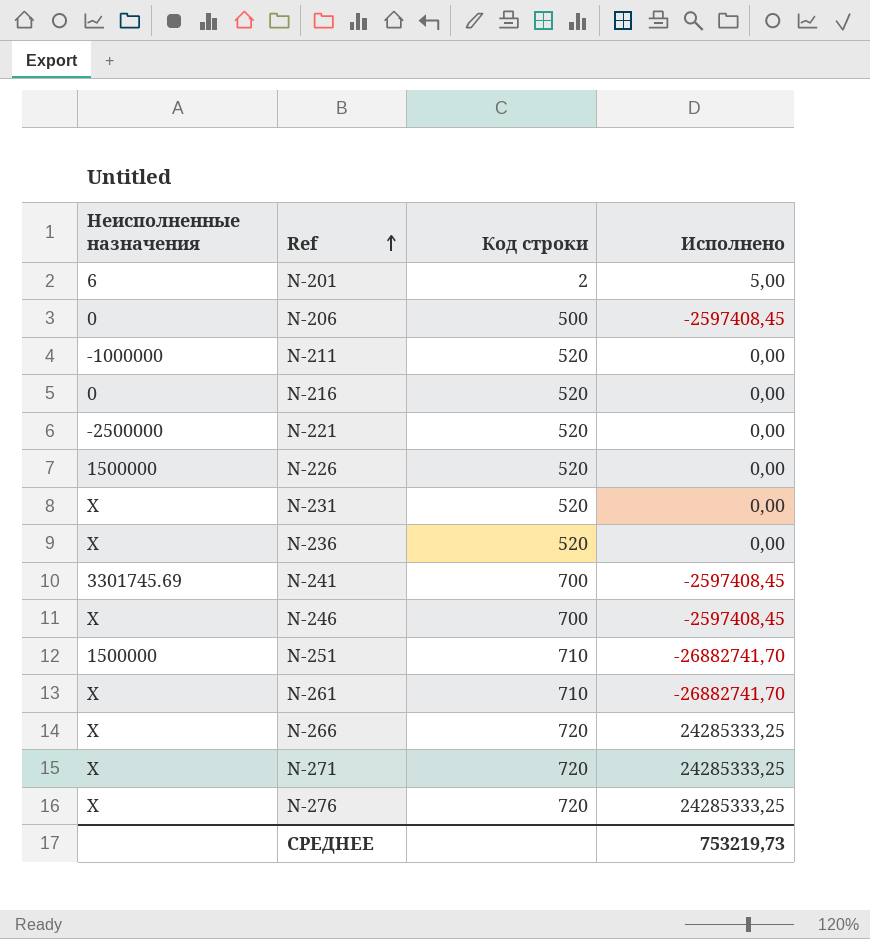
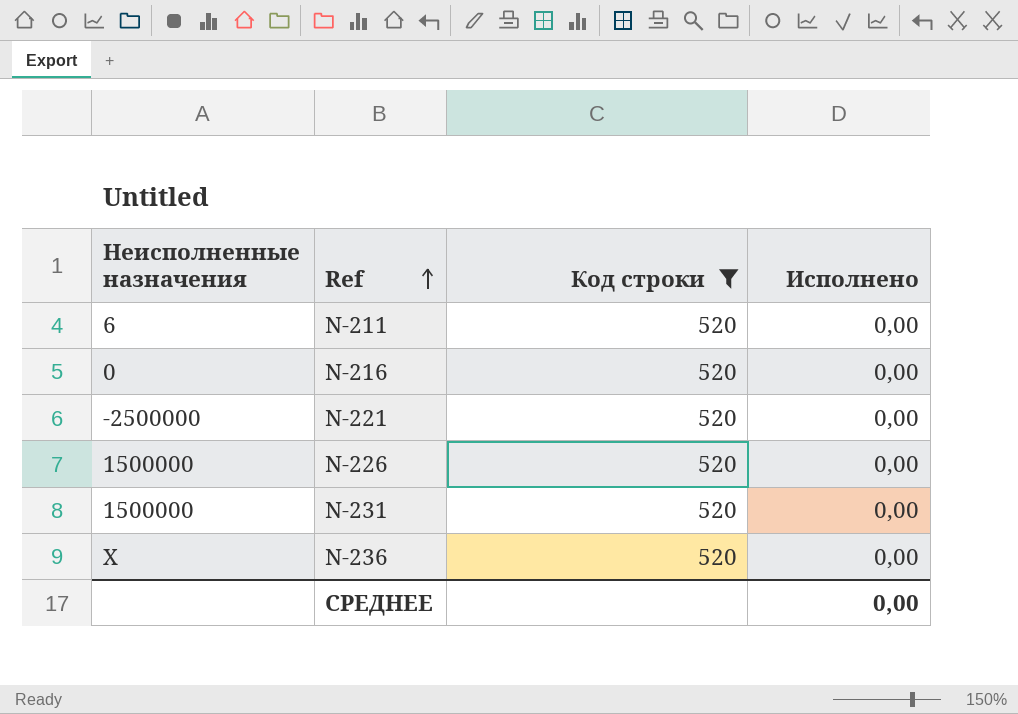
filter: none -> Код строки = 520
N-211 | Неисполненные назначения: -1000000 -> 6
N-231 | Неисполненные назначения: X -> 1500000
СРЕДНЕЕ | Исполнено: 753219,73 -> 0,00

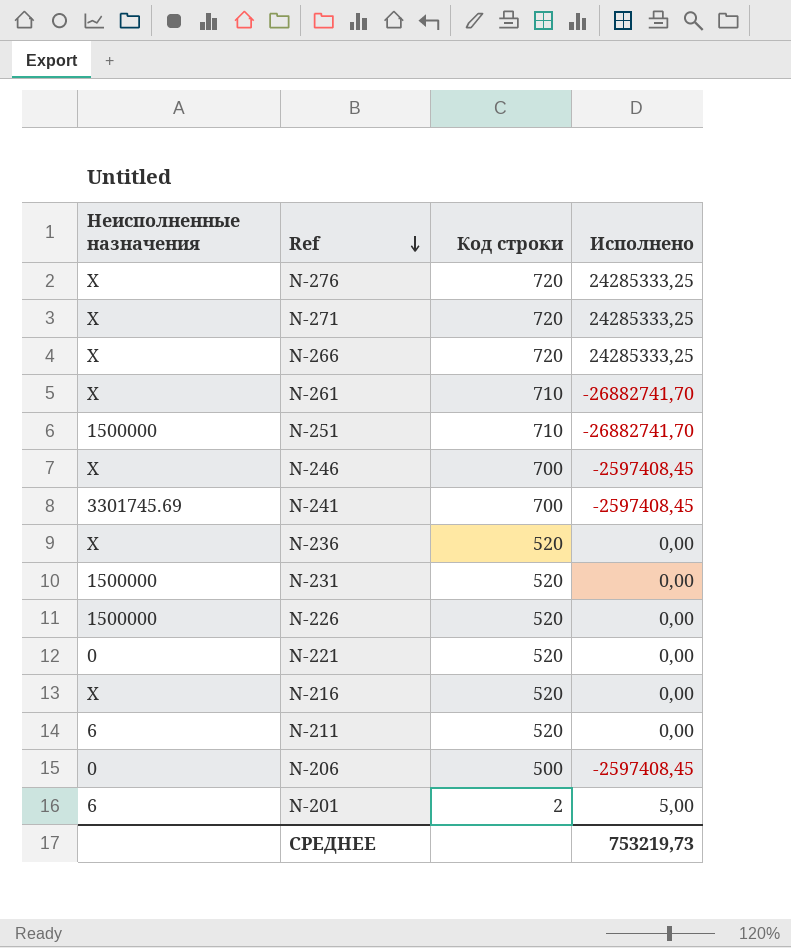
filter: Код строки = 520 -> none
row order: Ref ascending -> Ref descending
N-221 | Неисполненные назначения: -2500000 -> 0
N-216 | Неисполненные назначения: 0 -> X
СРЕДНЕЕ | Исполнено: 0,00 -> 753219,73

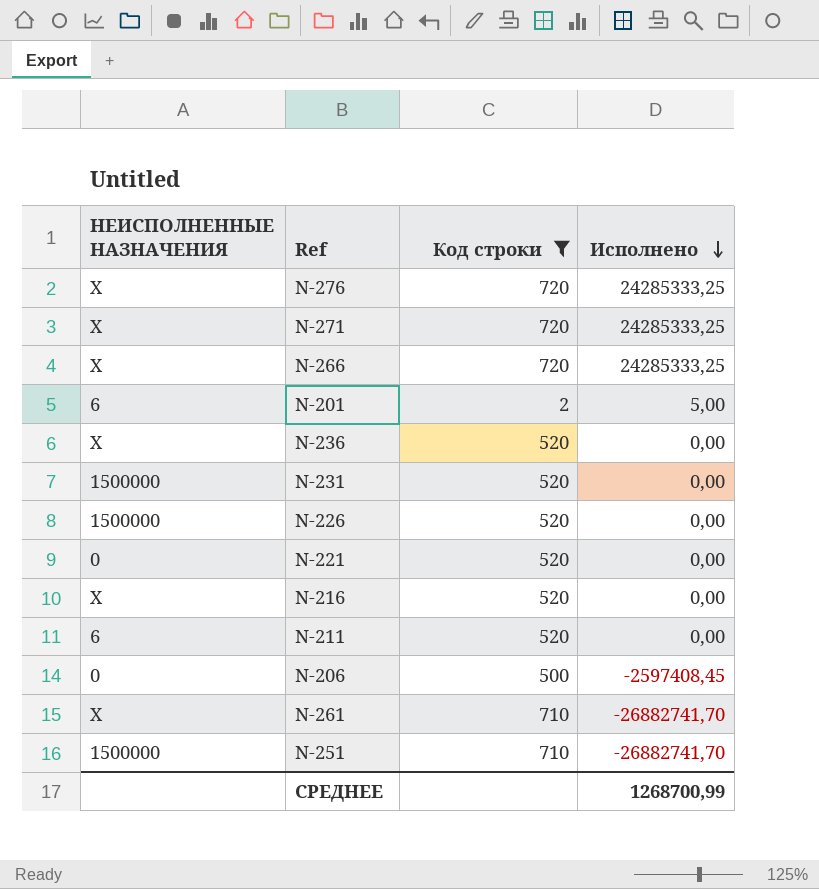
filter: none -> Код строки != 700
row order: Ref descending -> Исполнено descending
column name: Неисполненные назначения -> НЕИСПОЛНЕННЫЕ НАЗНАЧЕНИЯ
СРЕДНЕЕ | Исполнено: 753219,73 -> 1268700,99

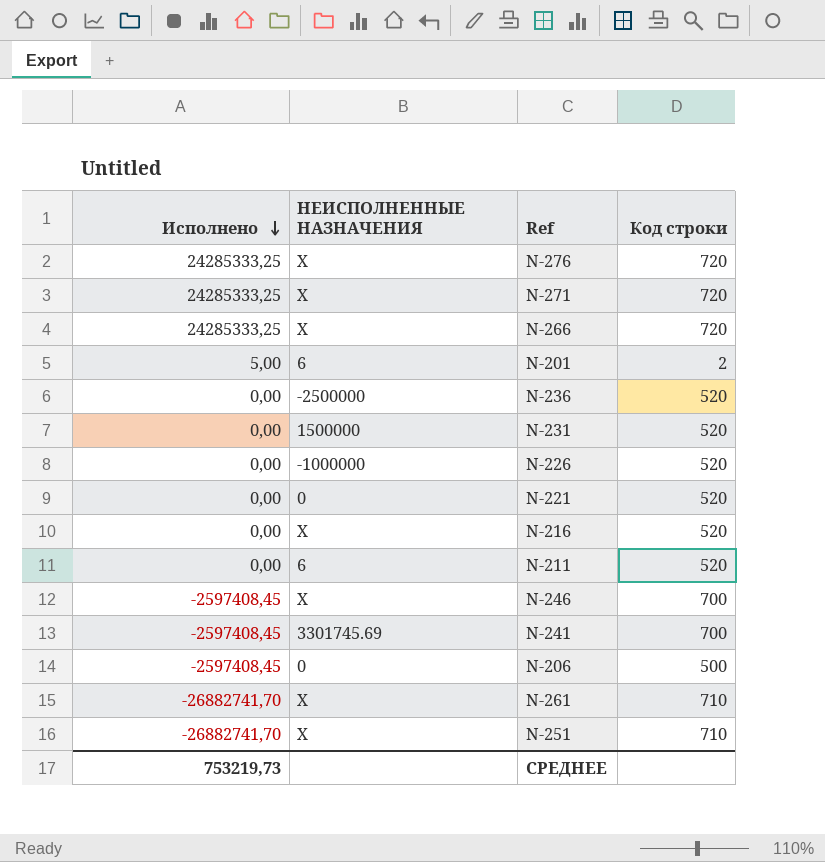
filter: Код строки != 700 -> none
column Исполнено | position: 4 -> 1
N-236 | НЕИСПОЛНЕННЫЕ НАЗНАЧЕНИЯ: X -> -2500000
N-226 | НЕИСПОЛНЕННЫЕ НАЗНАЧЕНИЯ: 1500000 -> -1000000
N-251 | НЕИСПОЛНЕННЫЕ НАЗНАЧЕНИЯ: 1500000 -> X
СРЕДНЕЕ | Исполнено: 1268700,99 -> 753219,73

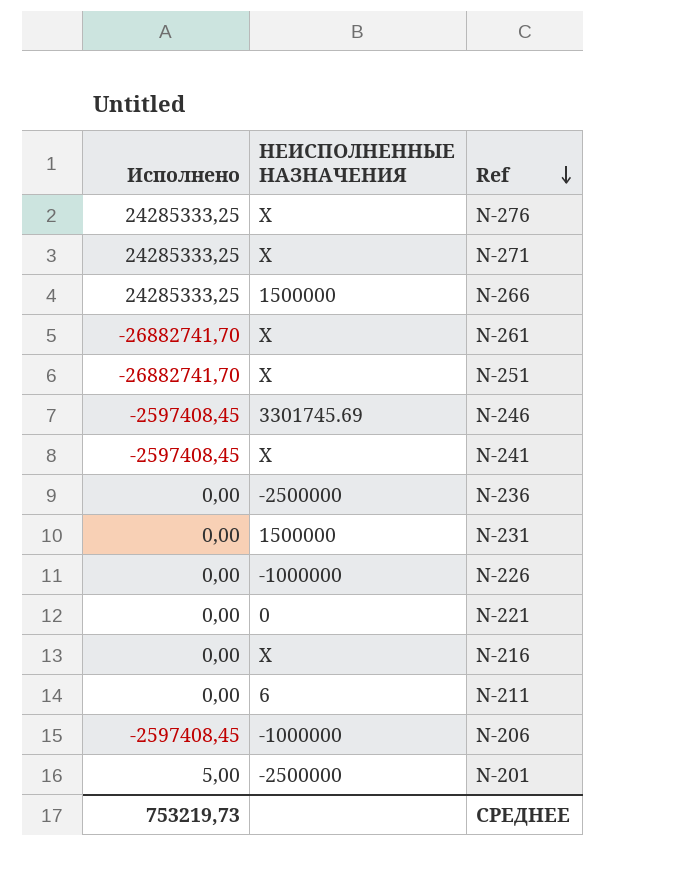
row order: Исполнено descending -> Ref descending
column Код строки | position: 4 -> none
N-266 | НЕИСПОЛНЕННЫЕ НАЗНАЧЕНИЯ: X -> 1500000
N-246 | НЕИСПОЛНЕННЫЕ НАЗНАЧЕНИЯ: X -> 3301745.69
N-241 | НЕИСПОЛНЕННЫЕ НАЗНАЧЕНИЯ: 3301745.69 -> X
N-206 | НЕИСПОЛНЕННЫЕ НАЗНАЧЕНИЯ: 0 -> -1000000
N-201 | НЕИСПОЛНЕННЫЕ НАЗНАЧЕНИЯ: 6 -> -2500000

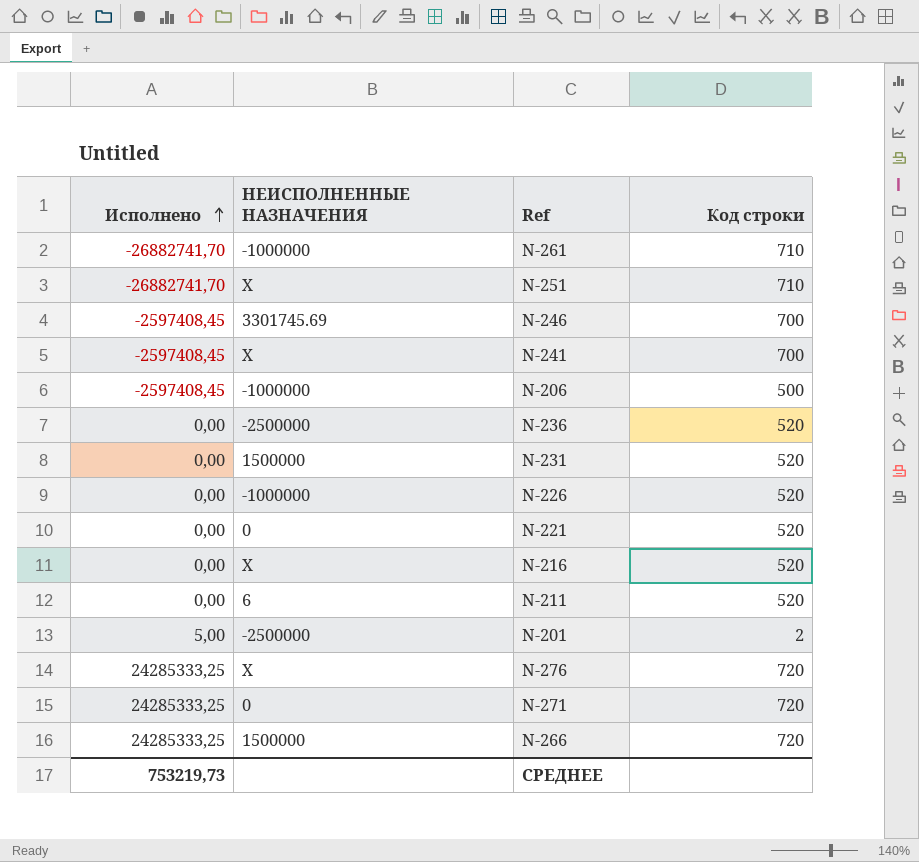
row order: Ref descending -> Исполнено ascending
column Код строки | position: none -> 4
N-261 | НЕИСПОЛНЕННЫЕ НАЗНАЧЕНИЯ: X -> -1000000
N-271 | НЕИСПОЛНЕННЫЕ НАЗНАЧЕНИЯ: X -> 0

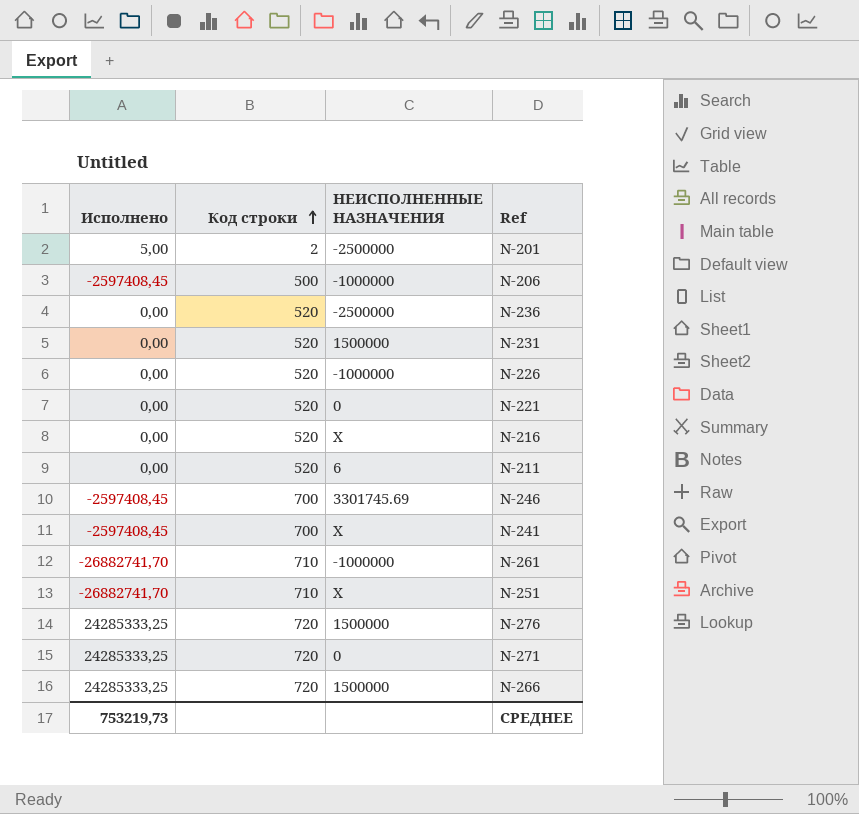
row order: Исполнено ascending -> Код строки ascending
column Код строки | position: 4 -> 2
N-276 | НЕИСПОЛНЕННЫЕ НАЗНАЧЕНИЯ: X -> 1500000

